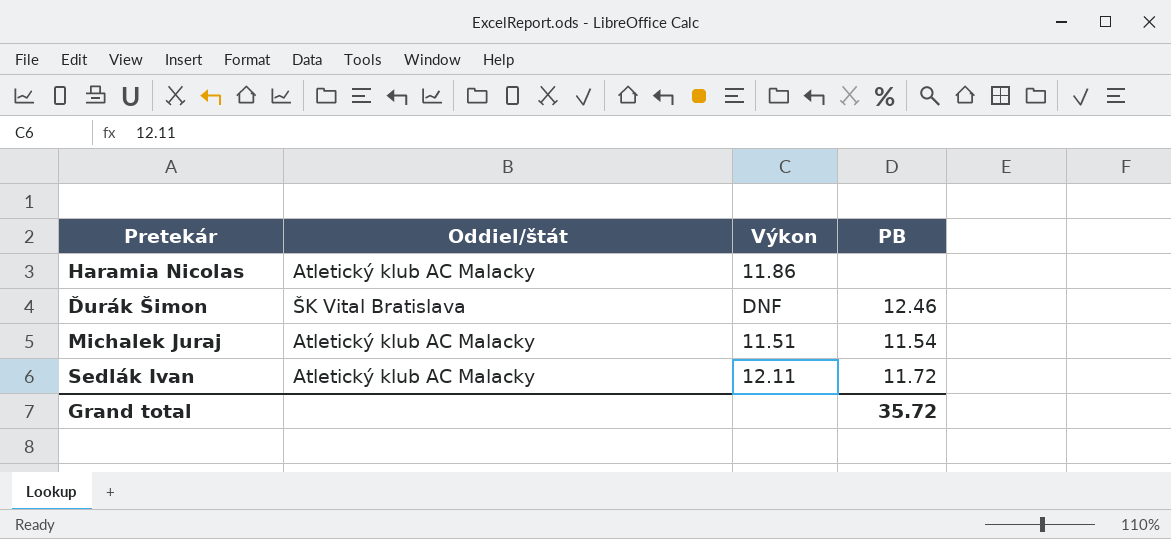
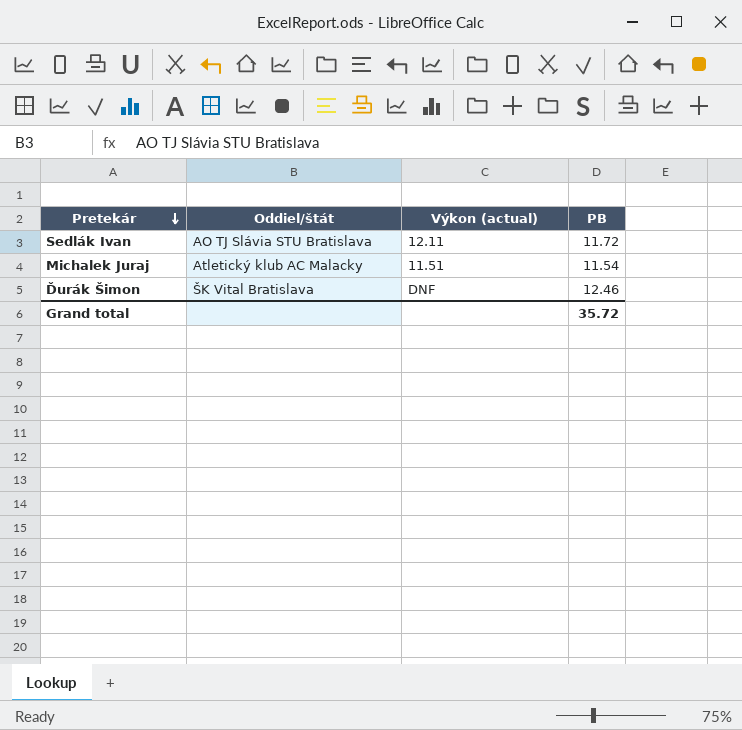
row order: none -> Pretekár descending
column name: Výkon -> Výkon (actual)
row Haramia Nicolas: Atletický klub AC Malacky | 11.86 | none -> none
Sedlák Ivan | Oddiel/štát: Atletický klub AC Malacky -> AO TJ Slávia STU Bratislava

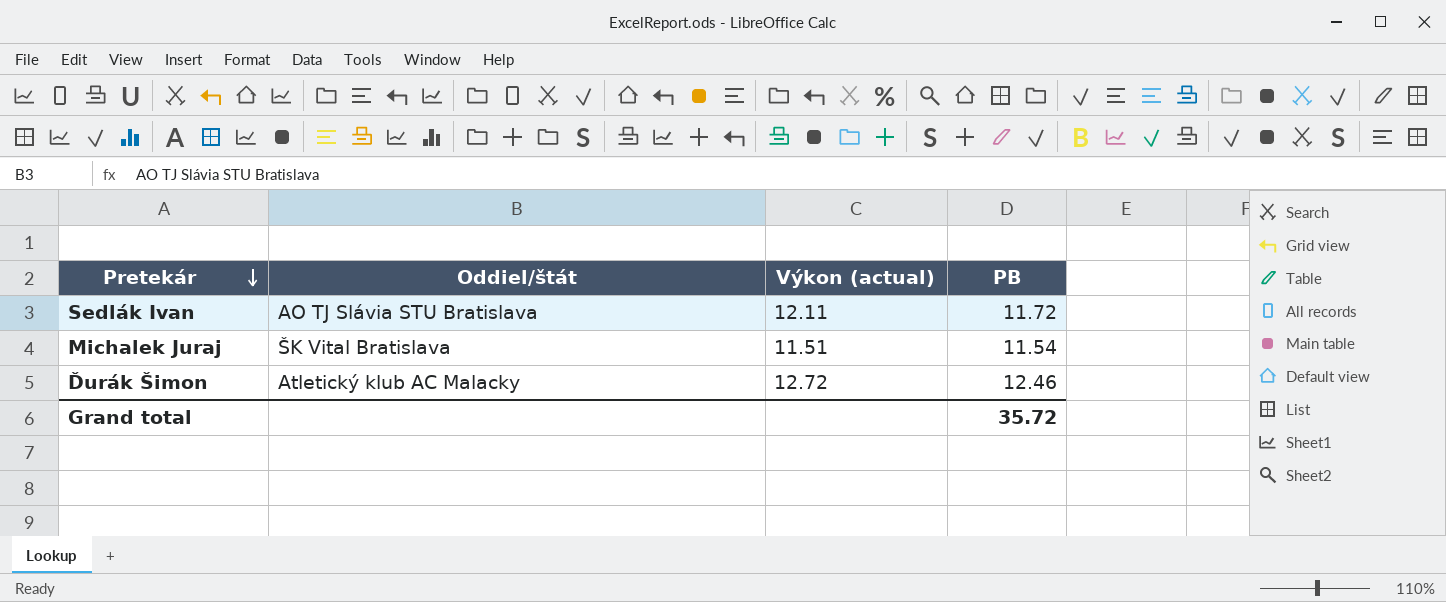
Michalek Juraj | Oddiel/štát: Atletický klub AC Malacky -> ŠK Vital Bratislava
Ďurák Šimon | Oddiel/štát: ŠK Vital Bratislava -> Atletický klub AC Malacky
Ďurák Šimon | Výkon (actual): DNF -> 12.72

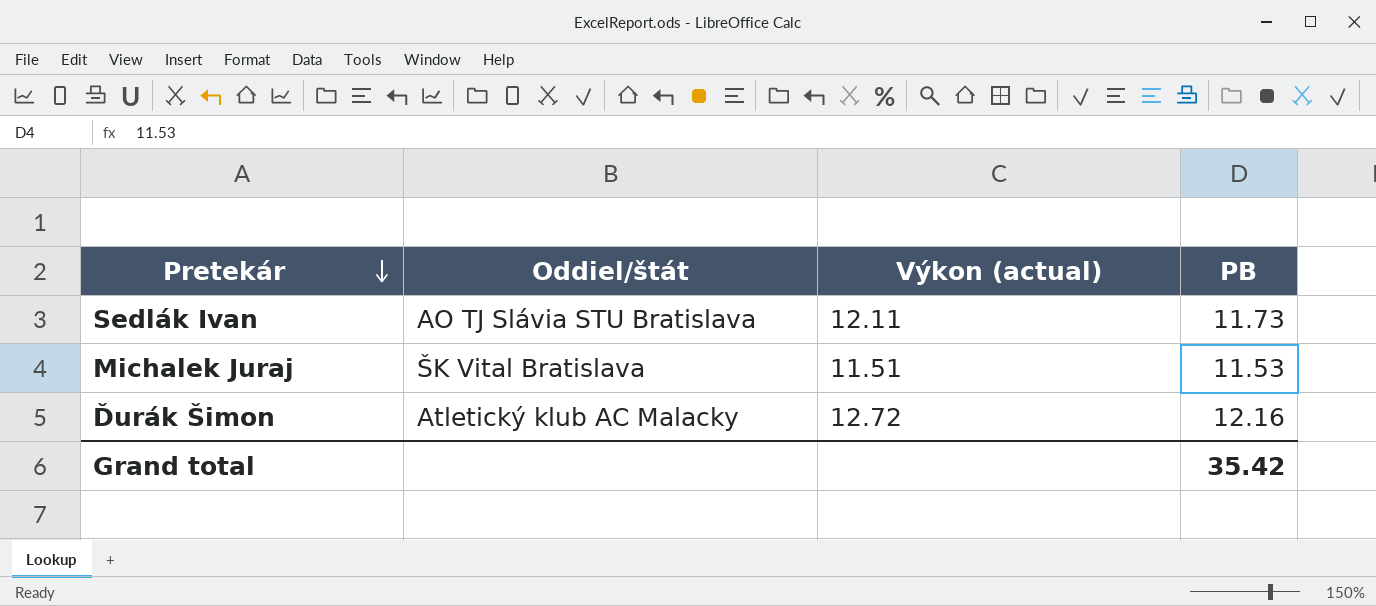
Sedlák Ivan | PB: 11.72 -> 11.73
Michalek Juraj | PB: 11.54 -> 11.53
Ďurák Šimon | PB: 12.46 -> 12.16
Grand total | PB: 35.72 -> 35.42

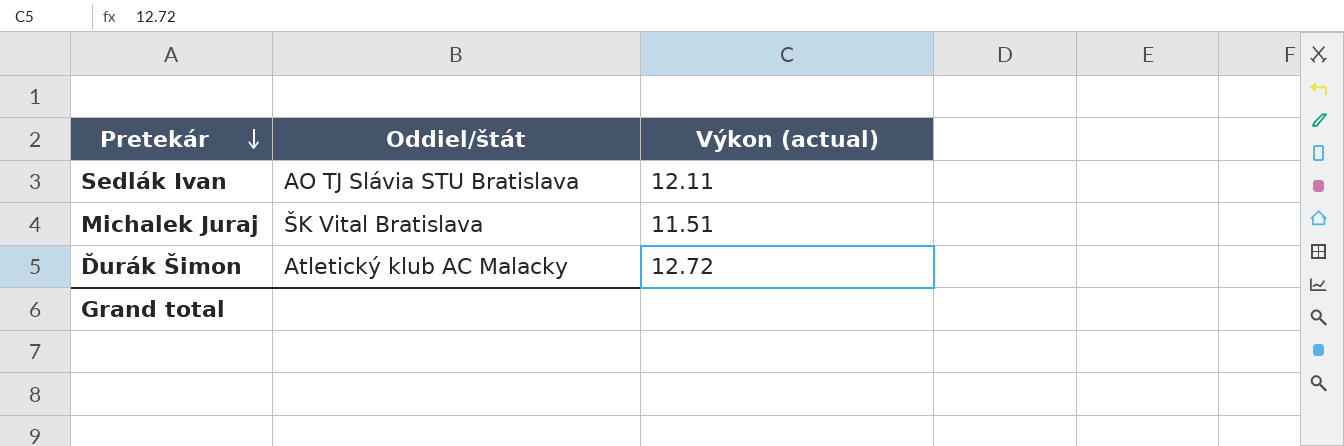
column PB | position: 4 -> none

